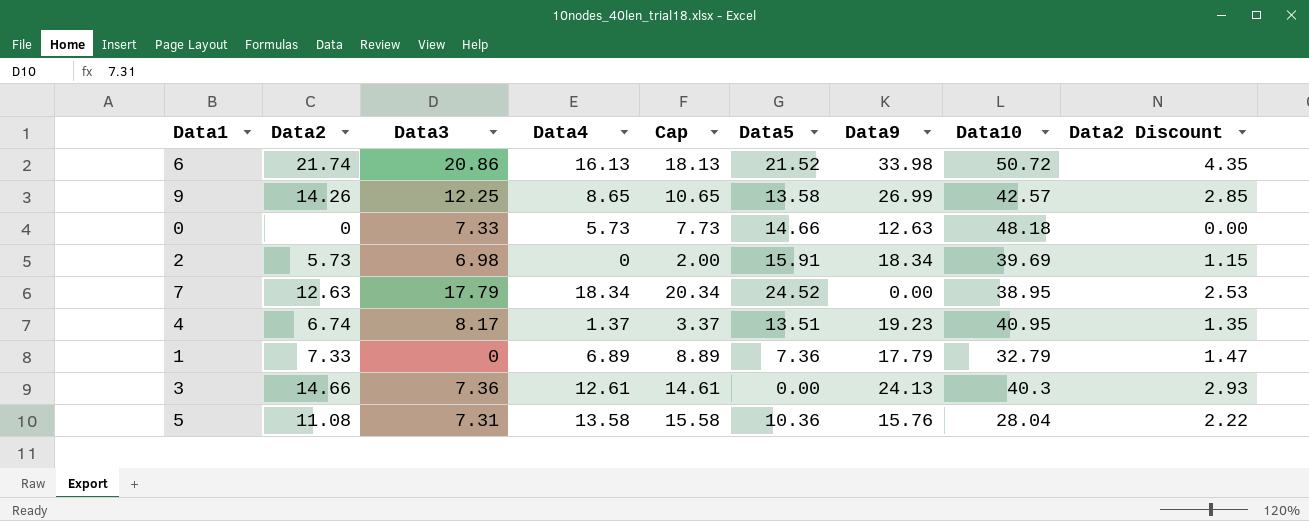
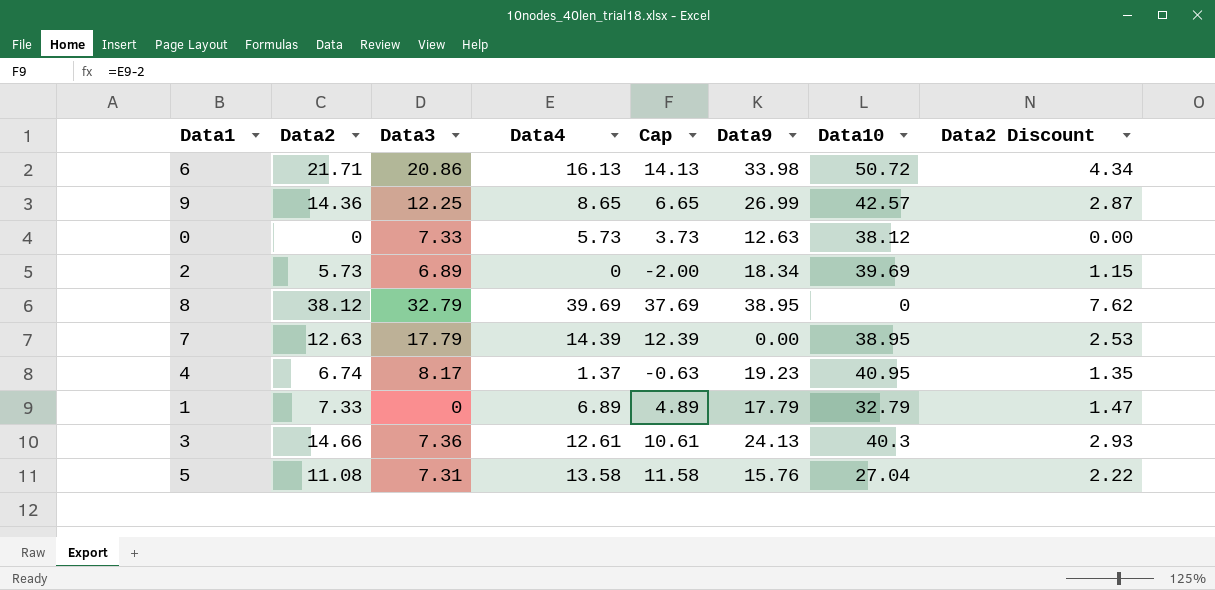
column Data5 | position: 6 -> none
column Cap | formula: [Data4] + 2 -> [Data4] - 2
6 | Data2: 21.74 -> 21.71
6 | Data2 Discount: 4.35 -> 4.34
9 | Data2: 14.26 -> 14.36
9 | Data2 Discount: 2.85 -> 2.87
0 | Data10: 48.18 -> 38.12
2 | Data3: 6.98 -> 6.89
row 8: none -> 38.12 | 32.79 | 39.69 | 37.69 | 38.95 | 0 | 7.62
7 | Data4: 18.34 -> 14.39
5 | Data10: 28.04 -> 27.04

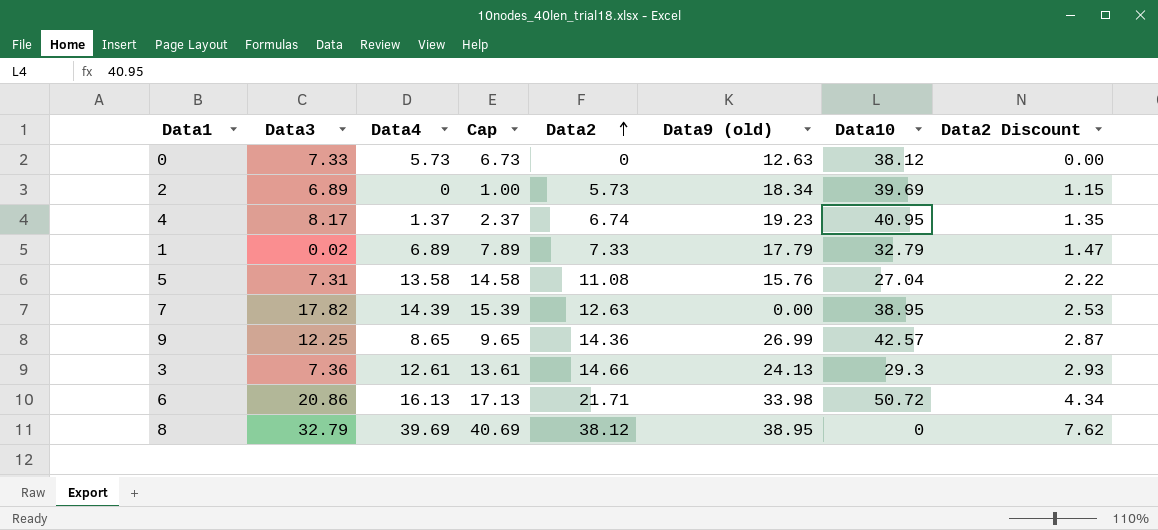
row order: none -> Data2 ascending
column Cap | formula: [Data4] - 2 -> [Data4] + 1
column Data2 | position: 2 -> 5
column name: Data9 -> Data9 (old)
1 | Data3: 0 -> 0.02
7 | Data3: 17.79 -> 17.82
3 | Data10: 40.3 -> 29.3

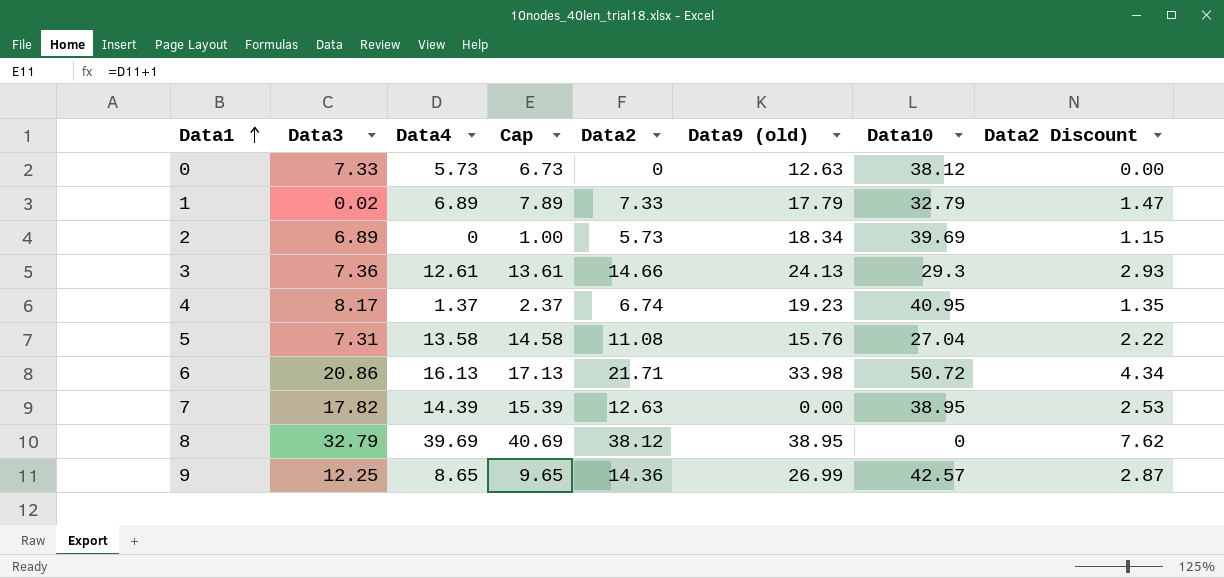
row order: Data2 ascending -> Data1 ascending

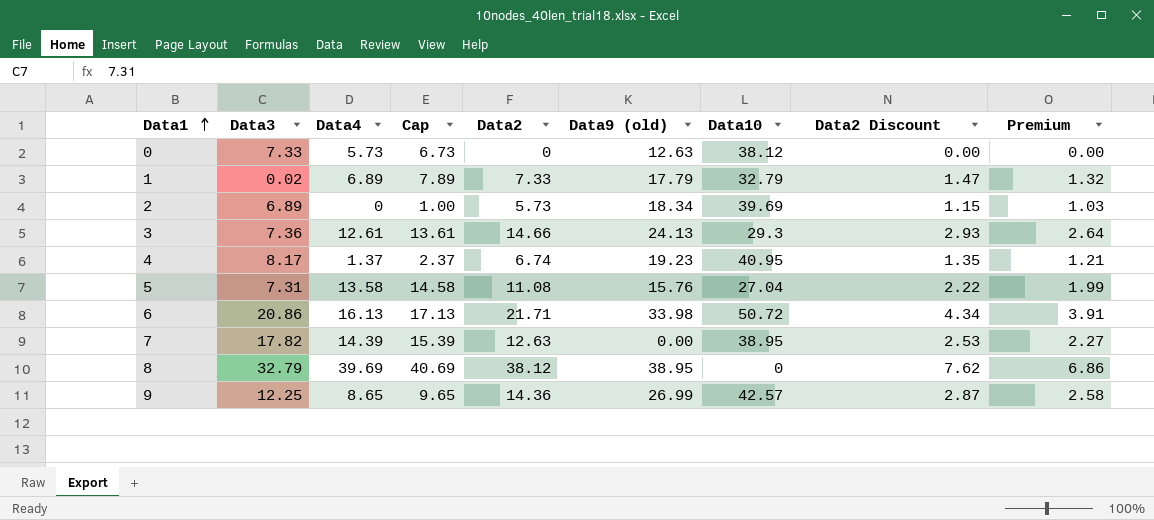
column Premium | formula: none -> [Data2] * 0.18

